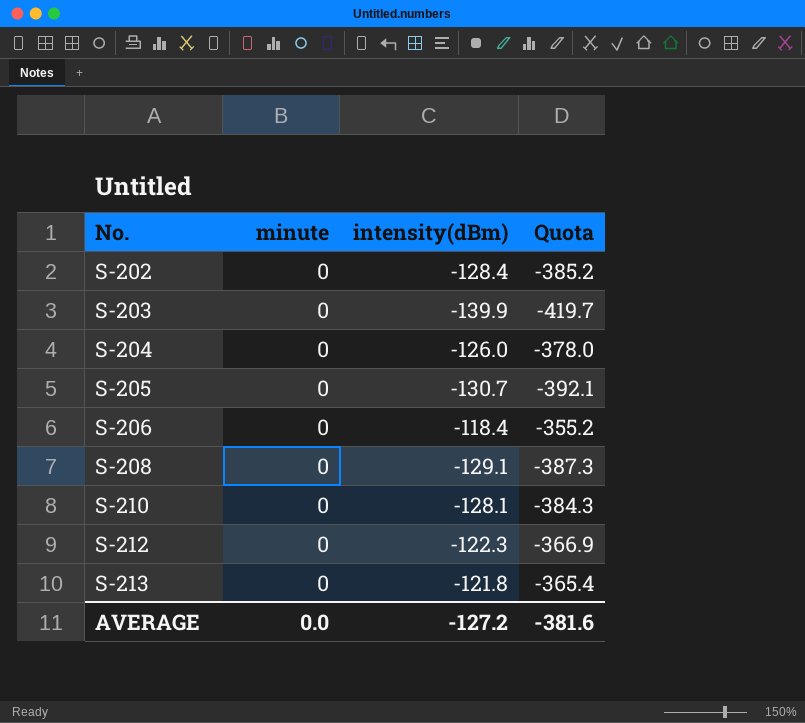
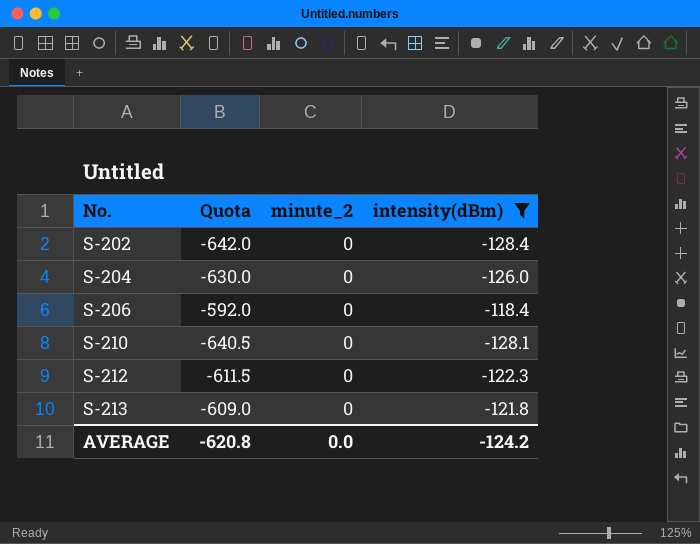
filter: none -> intensity(dBm) >= -128.4
column Quota | formula: [intensity(dBm)] * 3 -> [intensity(dBm)] * 5
column Quota | position: 4 -> 2
column name: minute -> minute_2
AVERAGE | Quota: -381.6 -> -620.8
AVERAGE | intensity(dBm): -127.2 -> -124.2

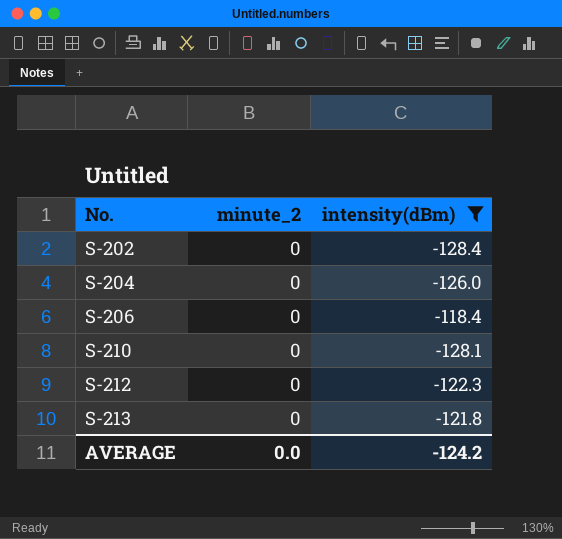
column Quota | formula: [intensity(dBm)] * 5 -> none

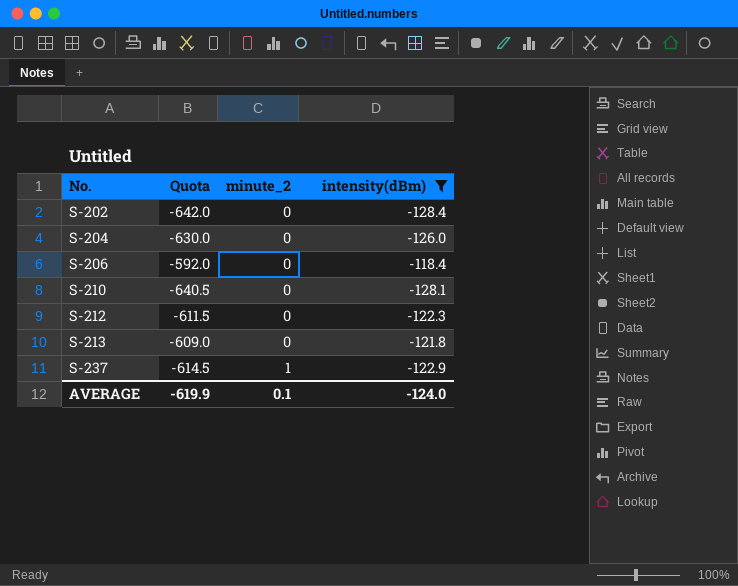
column Quota | formula: none -> [intensity(dBm)] * 5
row S-237: none -> -614.5 | 1 | -122.9
AVERAGE | minute_2: 0.0 -> 0.1
AVERAGE | intensity(dBm): -124.2 -> -124.0

